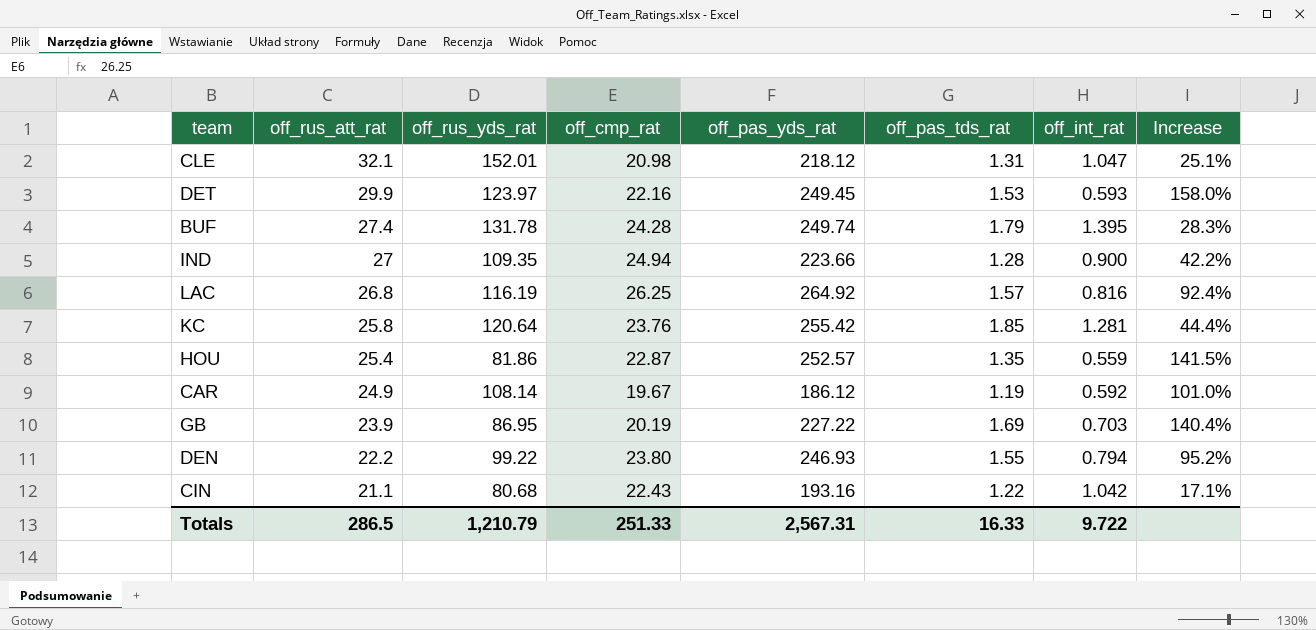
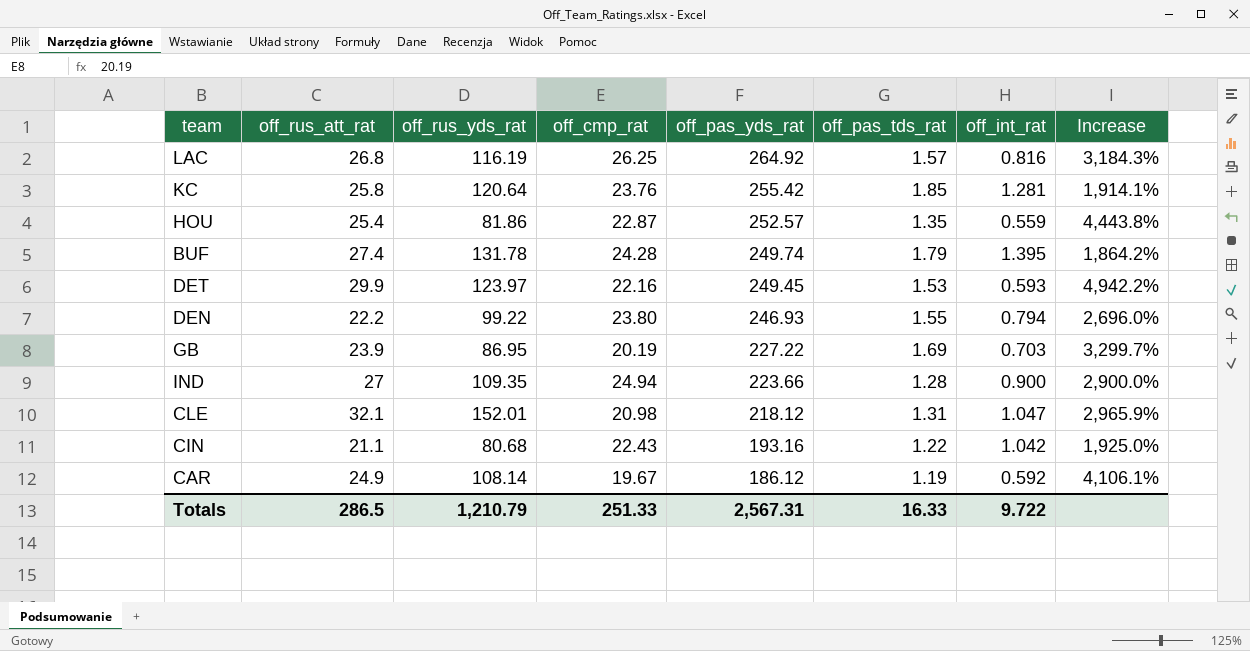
row order: off_rus_att_rat descending -> off_pas_yds_rat descending
column Increase | formula: ([off_pas_tds_rat] - [off_int_rat]) / [off_int_rat] -> ([off_rus_att_rat] - [off_int_rat]) / [off_int_rat]

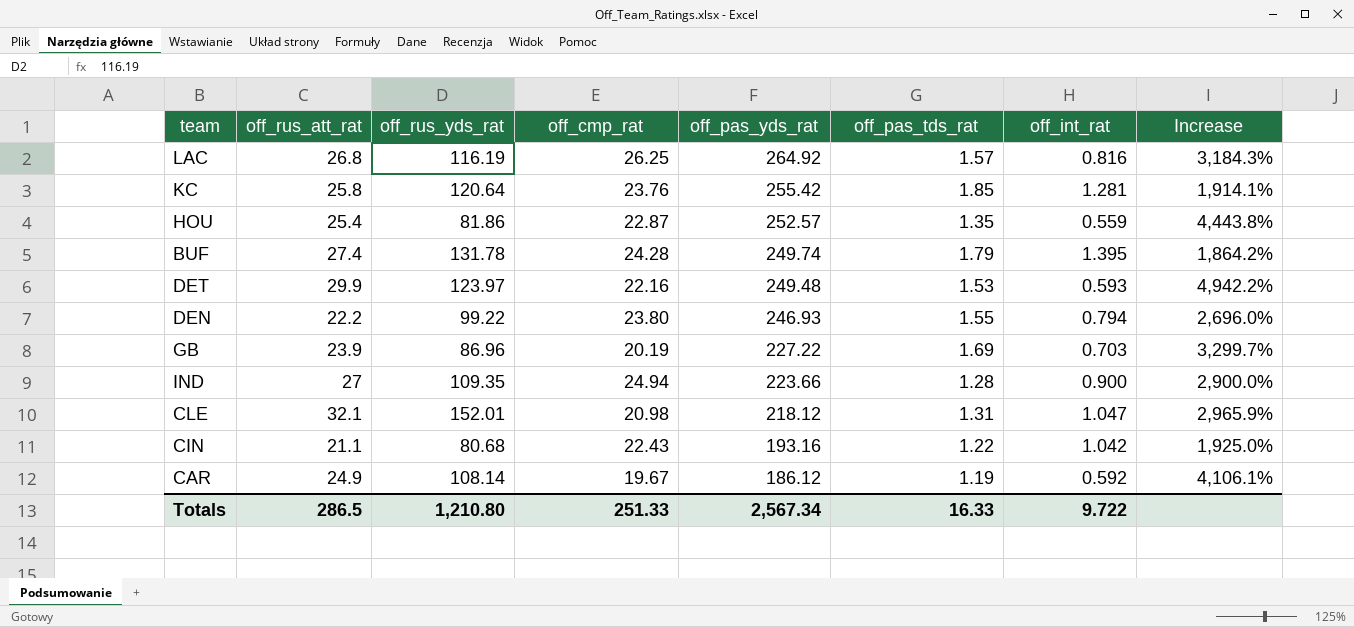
DET | off_pas_yds_rat: 249.45 -> 249.48
GB | off_rus_yds_rat: 86.95 -> 86.96
Totals | off_rus_yds_rat: 1,210.79 -> 1,210.80
Totals | off_pas_yds_rat: 2,567.31 -> 2,567.34

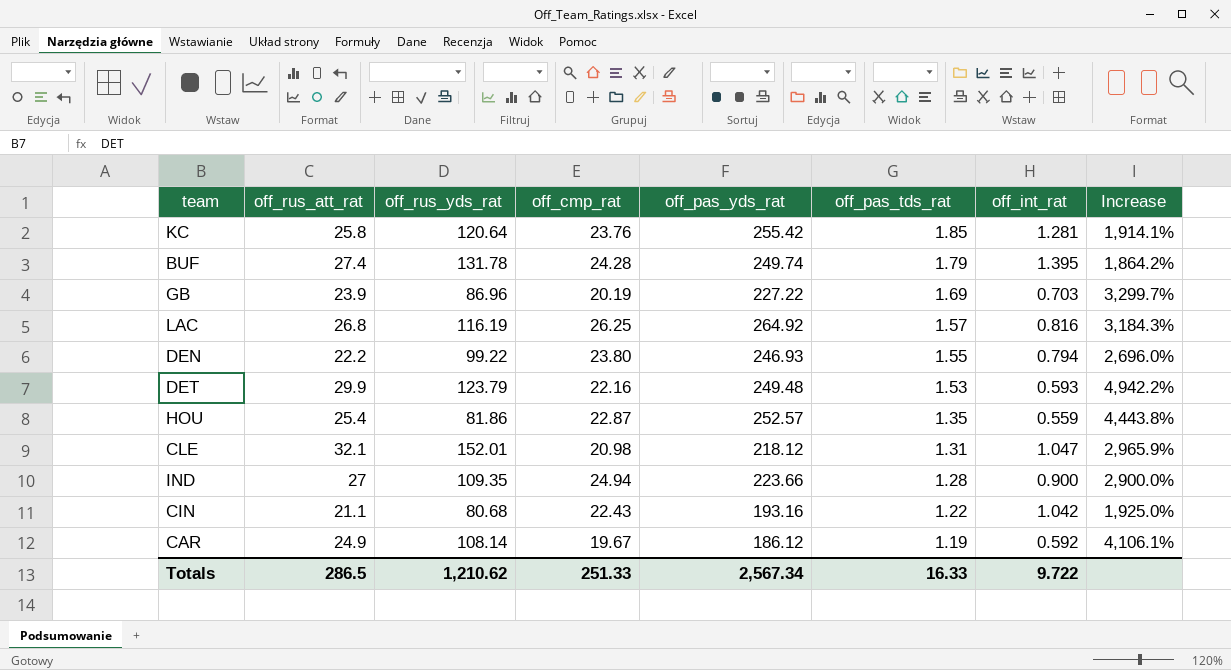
row order: off_pas_yds_rat descending -> off_pas_tds_rat descending
DET | off_rus_yds_rat: 123.97 -> 123.79
Totals | off_rus_yds_rat: 1,210.80 -> 1,210.62

